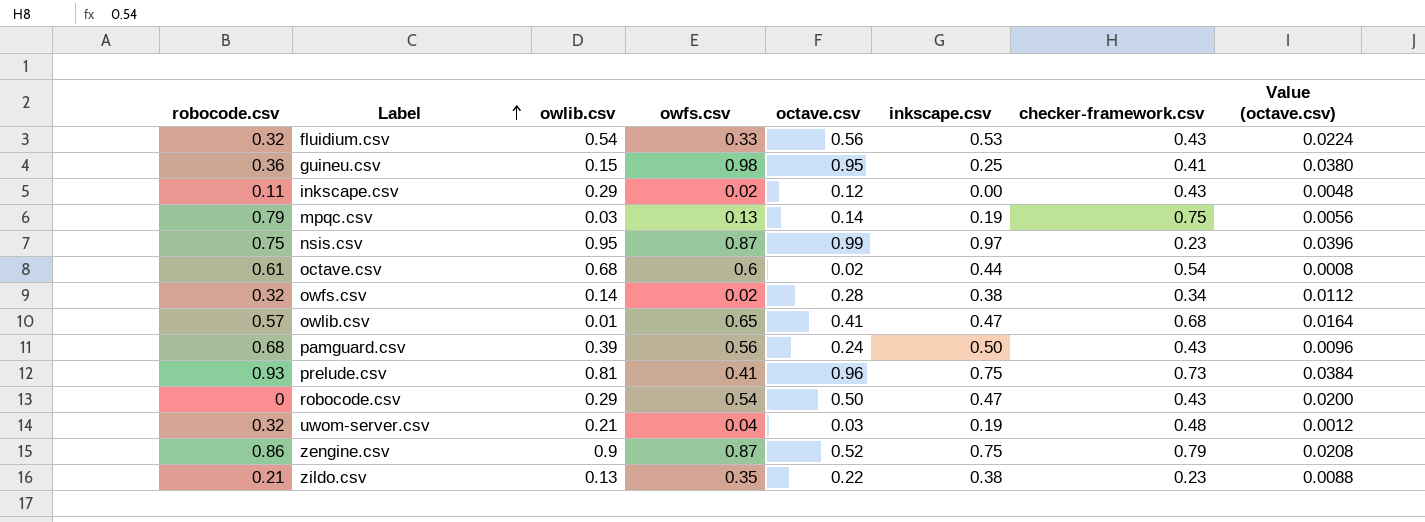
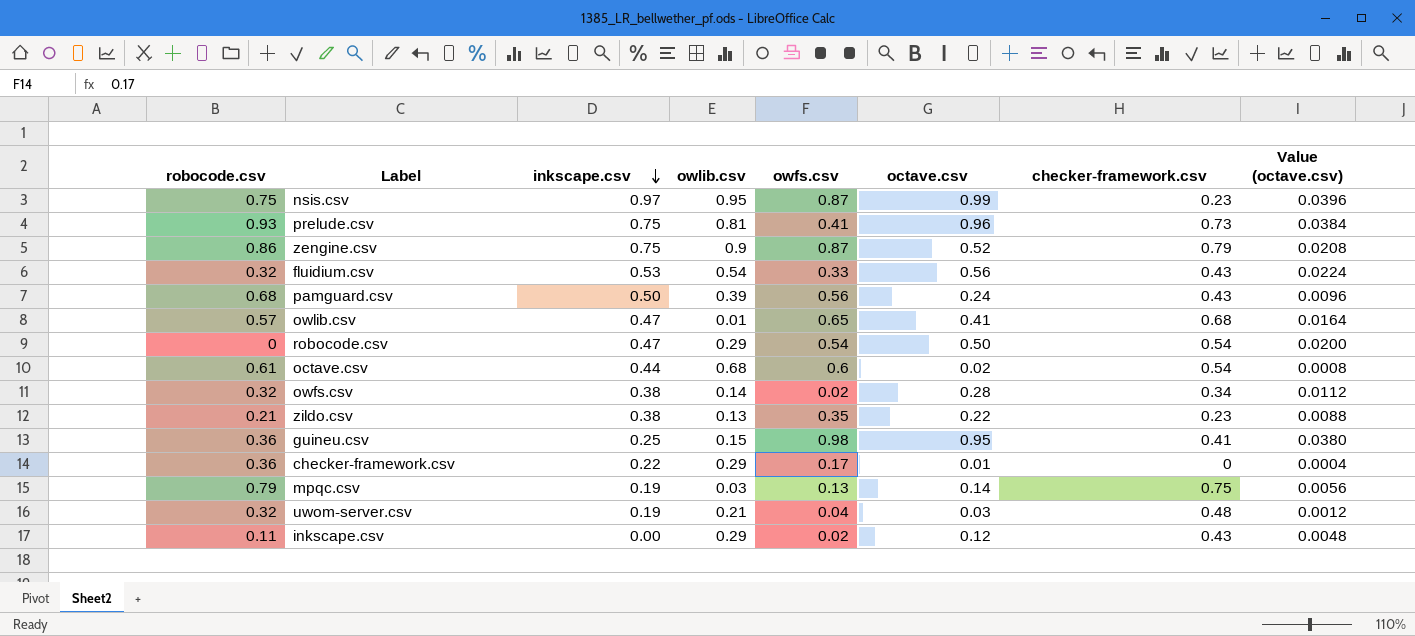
row order: Label ascending -> inkscape.csv descending
column inkscape.csv | position: 6 -> 3
robocode.csv | checker-framework.csv: 0.43 -> 0.54
row checker-framework.csv: none -> 0.36 | 0.22 | 0.29 | 0.17 | 0.01 | 0 | 0.0004

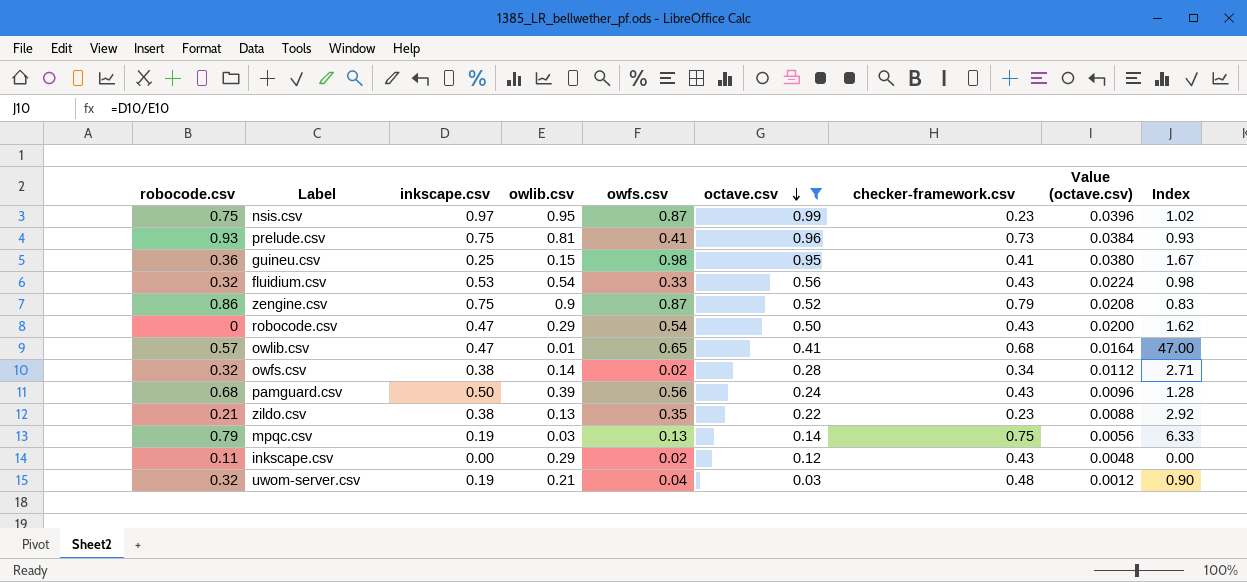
filter: none -> octave.csv >= 0.03
row order: inkscape.csv descending -> octave.csv descending
column Index | formula: none -> [inkscape.csv] / [owlib.csv]
robocode.csv | checker-framework.csv: 0.54 -> 0.43

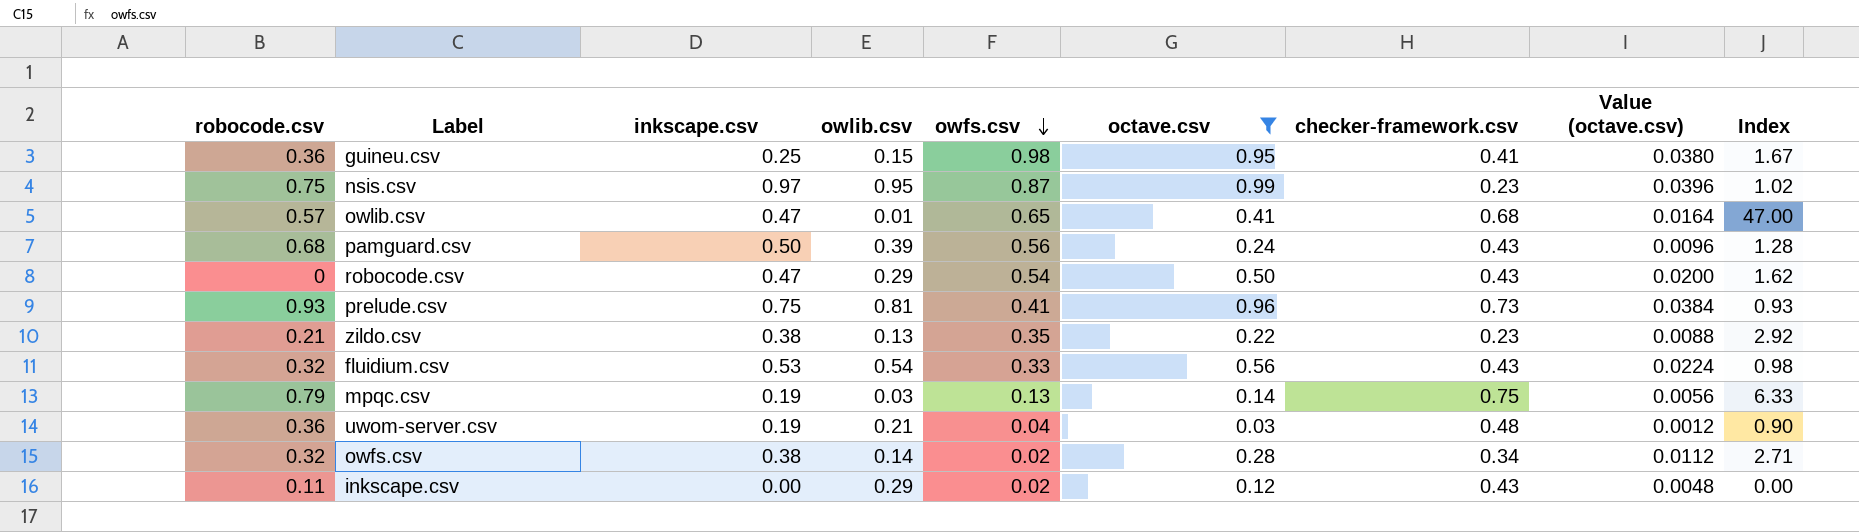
row order: octave.csv descending -> owfs.csv descending
row zengine.csv: 0.86 | 0.75 | 0.9 | 0.87 | 0.52 | 0.79 | 0.0208 | 0.83 -> none
uwom-server.csv | robocode.csv: 0.32 -> 0.36

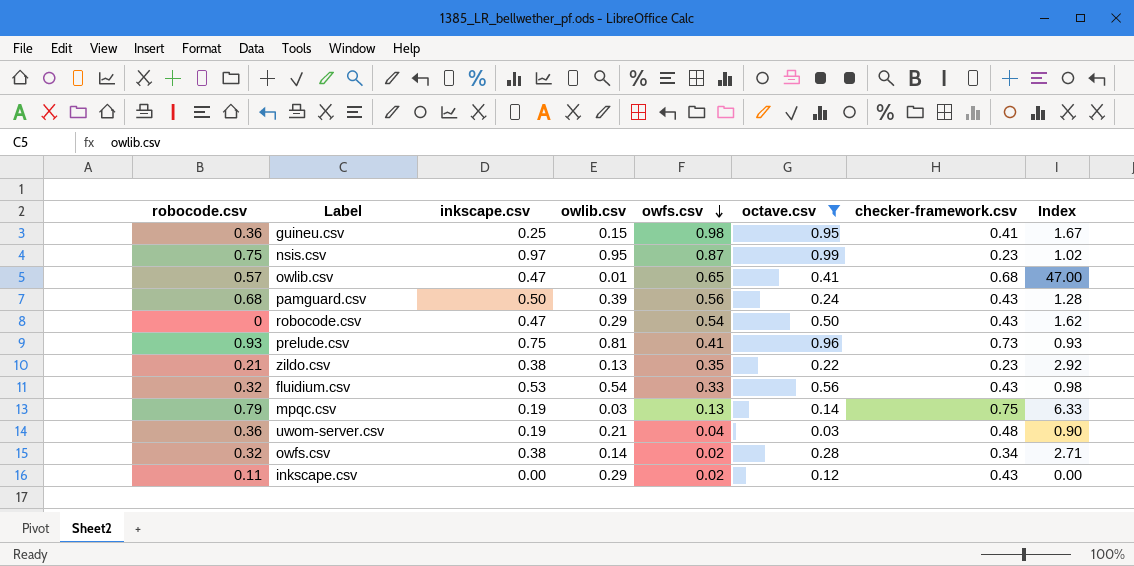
column Value (octave.csv) | formula: [octave.csv] * 0.04 -> none

